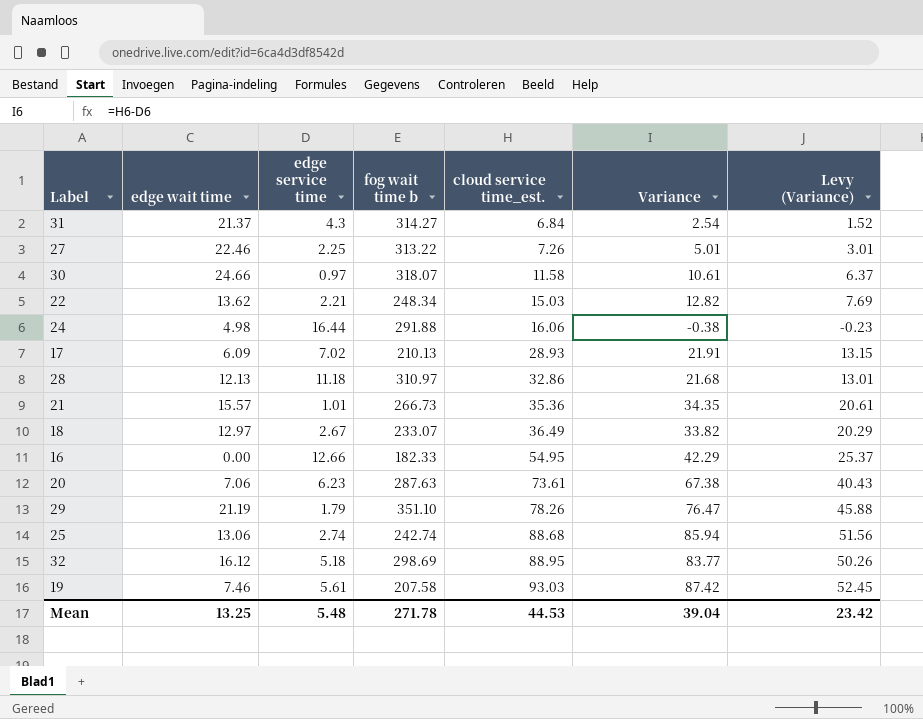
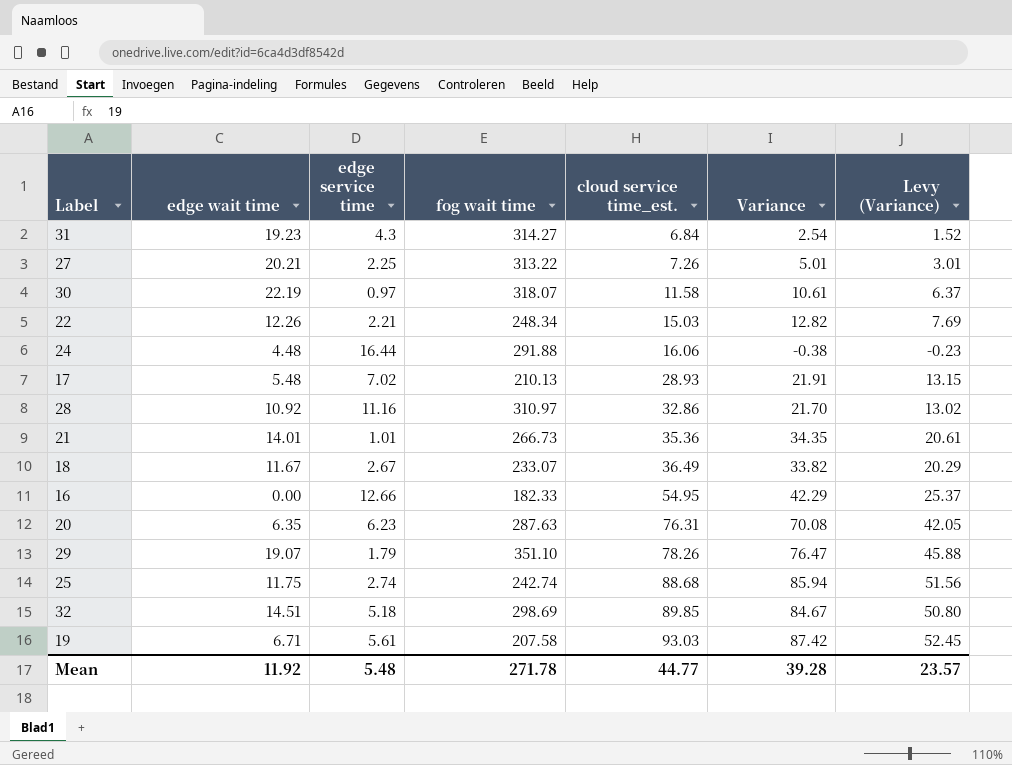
column name: fog wait time b -> fog wait time
31 | edge wait time: 21.37 -> 19.23
27 | edge wait time: 22.46 -> 20.21
30 | edge wait time: 24.66 -> 22.19
22 | edge wait time: 13.62 -> 12.26
24 | edge wait time: 4.98 -> 4.48
17 | edge wait time: 6.09 -> 5.48
28 | edge wait time: 12.13 -> 10.92
28 | edge service time: 11.18 -> 11.16
28 | Variance: 21.68 -> 21.70
28 | Levy (Variance): 13.01 -> 13.02
21 | edge wait time: 15.57 -> 14.01
18 | edge wait time: 12.97 -> 11.67
20 | edge wait time: 7.06 -> 6.35
20 | cloud service time_est.: 73.61 -> 76.31
20 | Variance: 67.38 -> 70.08
20 | Levy (Variance): 40.43 -> 42.05
29 | edge wait time: 21.19 -> 19.07
25 | edge wait time: 13.06 -> 11.75
32 | edge wait time: 16.12 -> 14.51
32 | cloud service time_est.: 88.95 -> 89.85
32 | Variance: 83.77 -> 84.67
32 | Levy (Variance): 50.26 -> 50.80
19 | edge wait time: 7.46 -> 6.71
Mean | edge wait time: 13.25 -> 11.92
Mean | cloud service time_est.: 44.53 -> 44.77
Mean | Variance: 39.04 -> 39.28
Mean | Levy (Variance): 23.42 -> 23.57

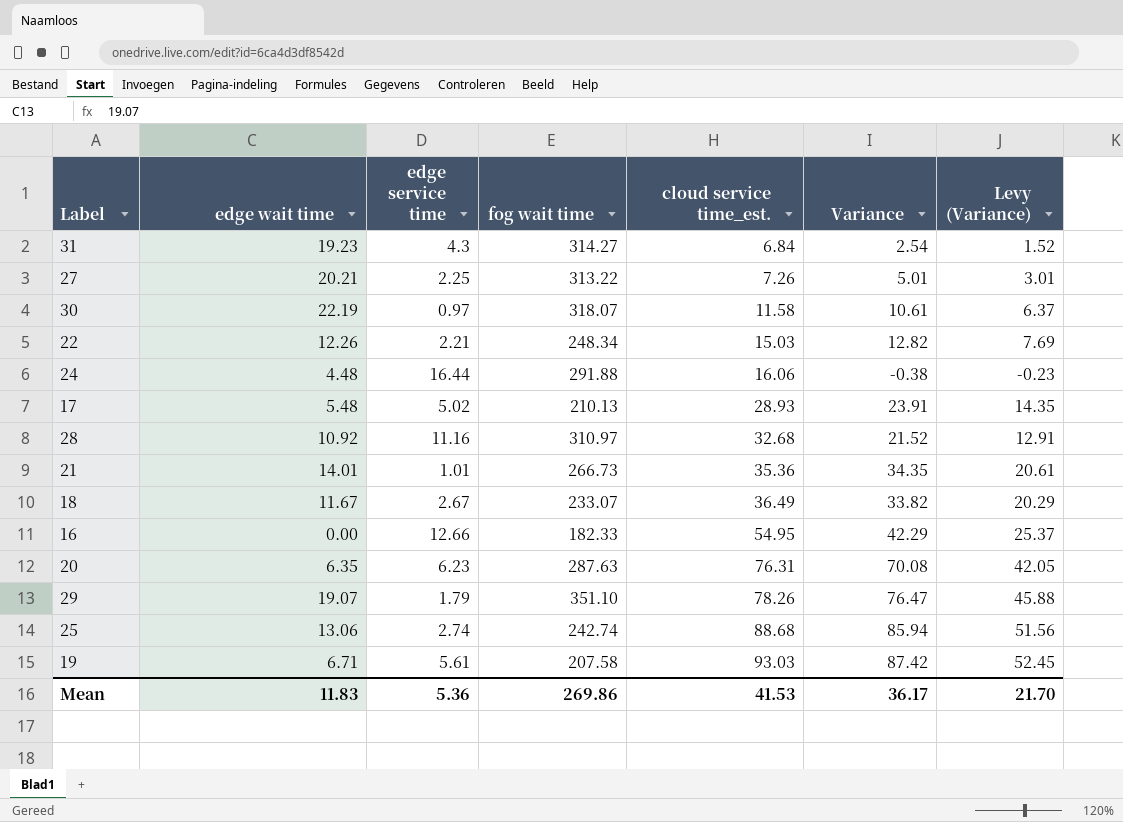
row 32: 14.51 | 5.18 | 298.69 | 89.85 | 84.67 | 50.80 -> none
17 | edge service time: 7.02 -> 5.02
17 | Variance: 21.91 -> 23.91
17 | Levy (Variance): 13.15 -> 14.35
28 | cloud service time_est.: 32.86 -> 32.68
28 | Variance: 21.70 -> 21.52
28 | Levy (Variance): 13.02 -> 12.91
25 | edge wait time: 11.75 -> 13.06
Mean | edge wait time: 11.92 -> 11.83
Mean | edge service time: 5.48 -> 5.36
Mean | fog wait time: 271.78 -> 269.86
Mean | cloud service time_est.: 44.77 -> 41.53
Mean | Variance: 39.28 -> 36.17
Mean | Levy (Variance): 23.57 -> 21.70

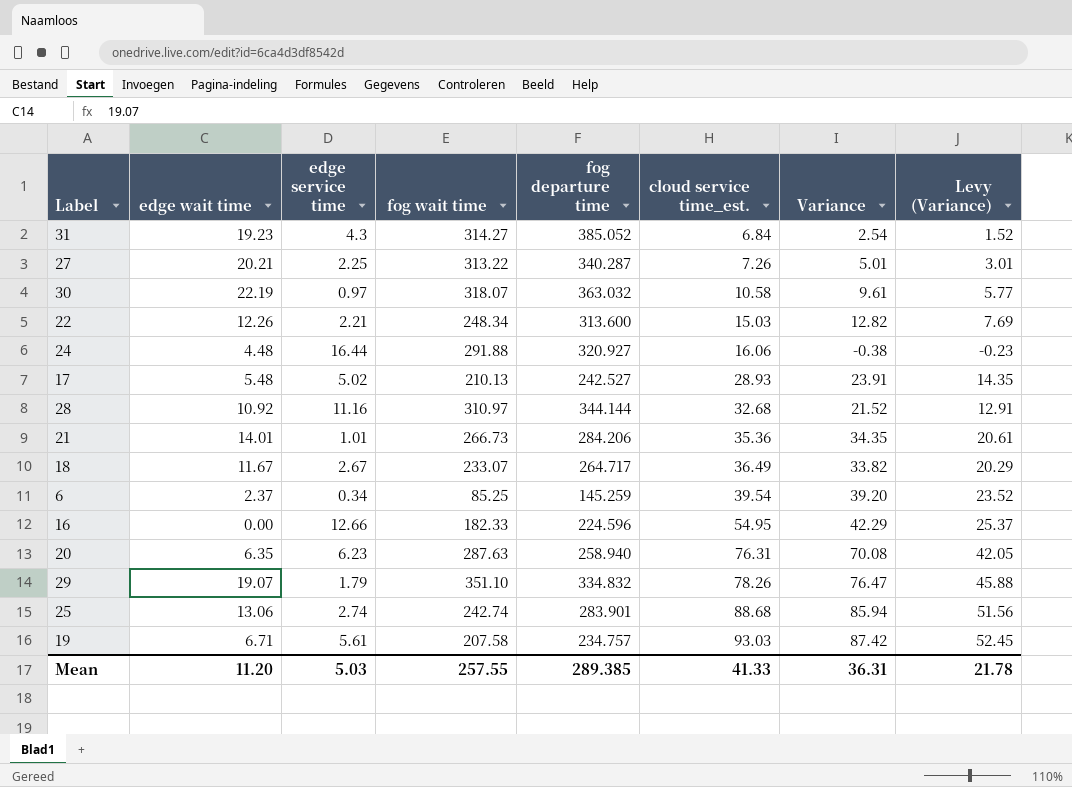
column fog departure time | position: none -> 5
30 | cloud service time_est.: 11.58 -> 10.58
30 | Variance: 10.61 -> 9.61
30 | Levy (Variance): 6.37 -> 5.77
row 6: none -> 2.37 | 0.34 | 85.25 | 145.259 | 39.54 | 39.20 | 23.52
Mean | edge wait time: 11.83 -> 11.20
Mean | edge service time: 5.36 -> 5.03
Mean | fog wait time: 269.86 -> 257.55
Mean | cloud service time_est.: 41.53 -> 41.33
Mean | Variance: 36.17 -> 36.31
Mean | Levy (Variance): 21.70 -> 21.78

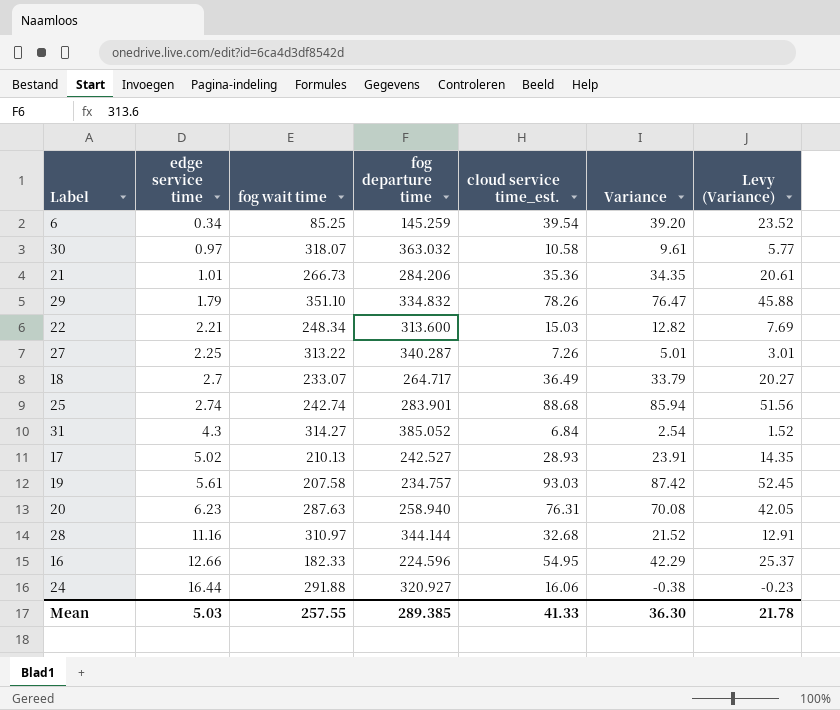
row order: cloud service time_est. ascending -> edge service time ascending
column edge wait time | position: 2 -> none
18 | edge service time: 2.67 -> 2.7
18 | Variance: 33.82 -> 33.79
18 | Levy (Variance): 20.29 -> 20.27
Mean | Variance: 36.31 -> 36.30

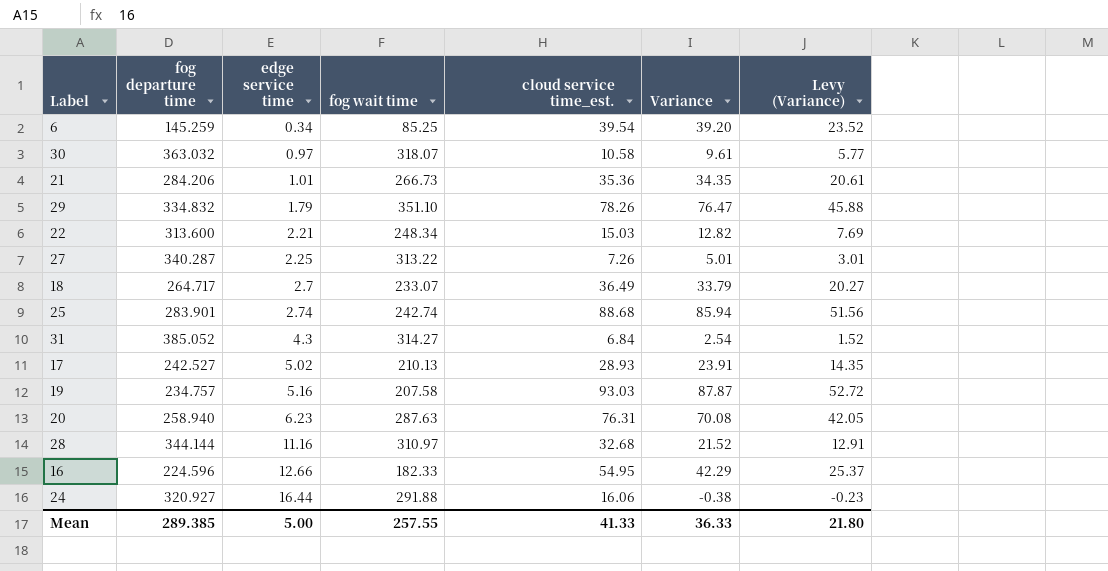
column fog departure time | position: 4 -> 2
19 | edge service time: 5.61 -> 5.16
19 | Variance: 87.42 -> 87.87
19 | Levy (Variance): 52.45 -> 52.72
Mean | edge service time: 5.03 -> 5.00
Mean | Variance: 36.30 -> 36.33
Mean | Levy (Variance): 21.78 -> 21.80

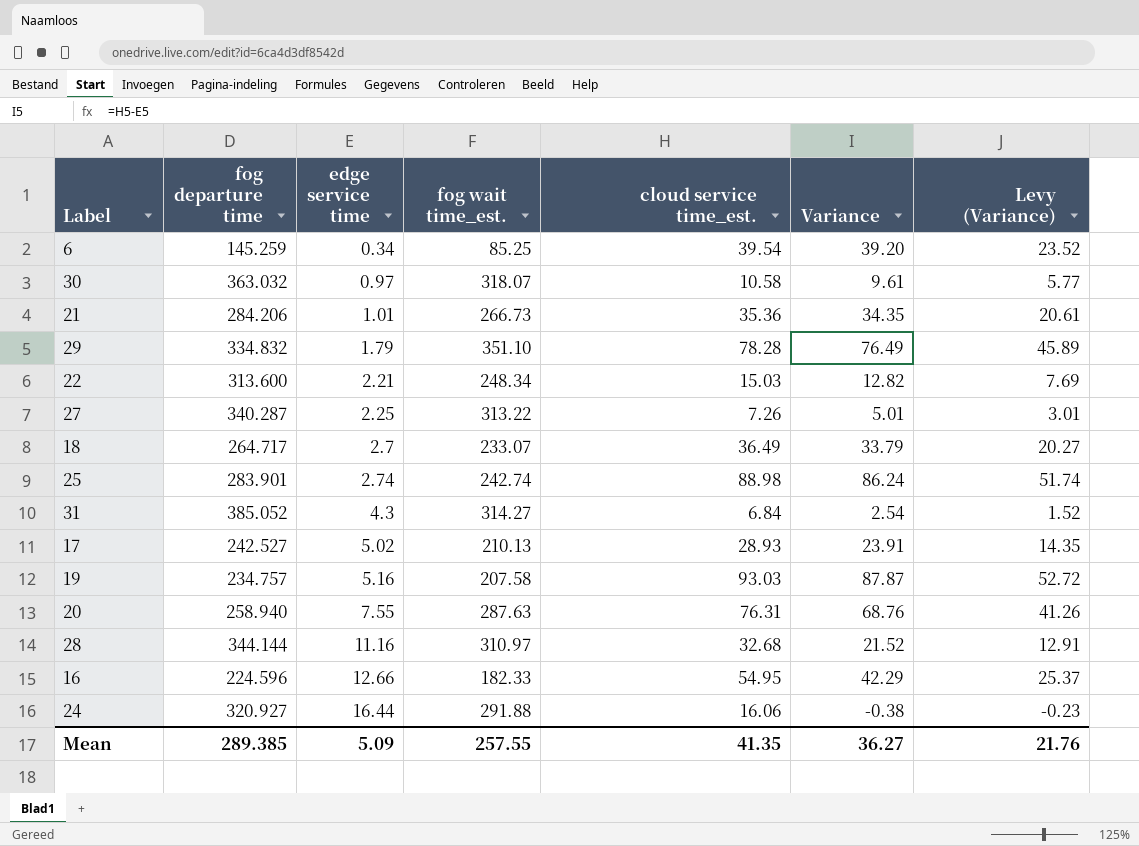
column name: fog wait time -> fog wait time_est.
29 | cloud service time_est.: 78.26 -> 78.28
29 | Variance: 76.47 -> 76.49
29 | Levy (Variance): 45.88 -> 45.89
25 | cloud service time_est.: 88.68 -> 88.98
25 | Variance: 85.94 -> 86.24
25 | Levy (Variance): 51.56 -> 51.74
20 | edge service time: 6.23 -> 7.55
20 | Variance: 70.08 -> 68.76
20 | Levy (Variance): 42.05 -> 41.26
Mean | edge service time: 5.00 -> 5.09
Mean | cloud service time_est.: 41.33 -> 41.35
Mean | Variance: 36.33 -> 36.27
Mean | Levy (Variance): 21.80 -> 21.76

